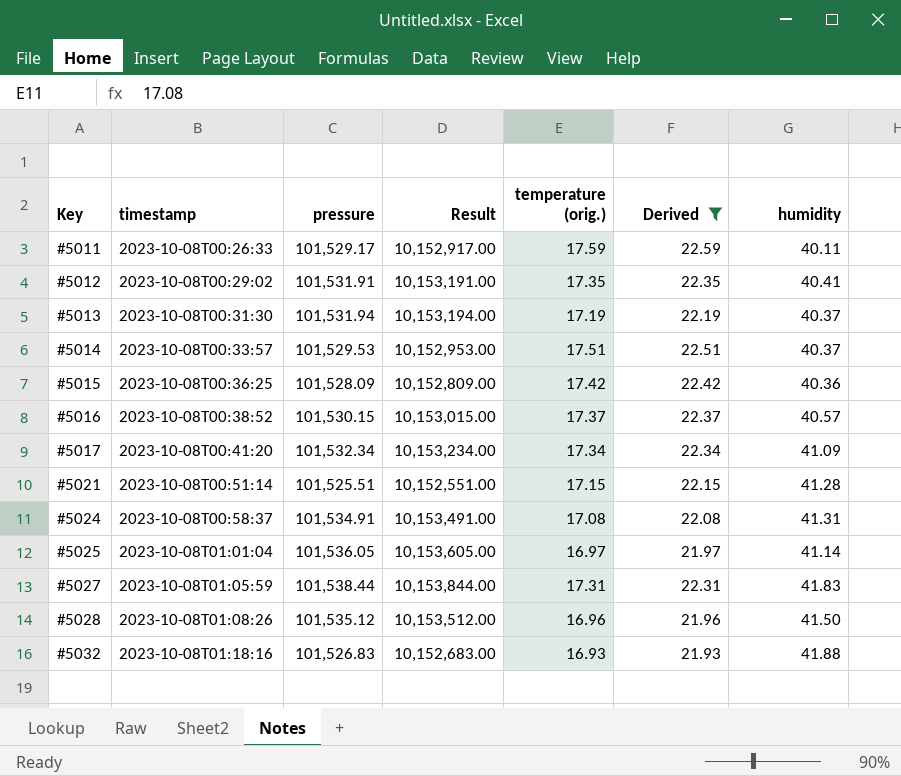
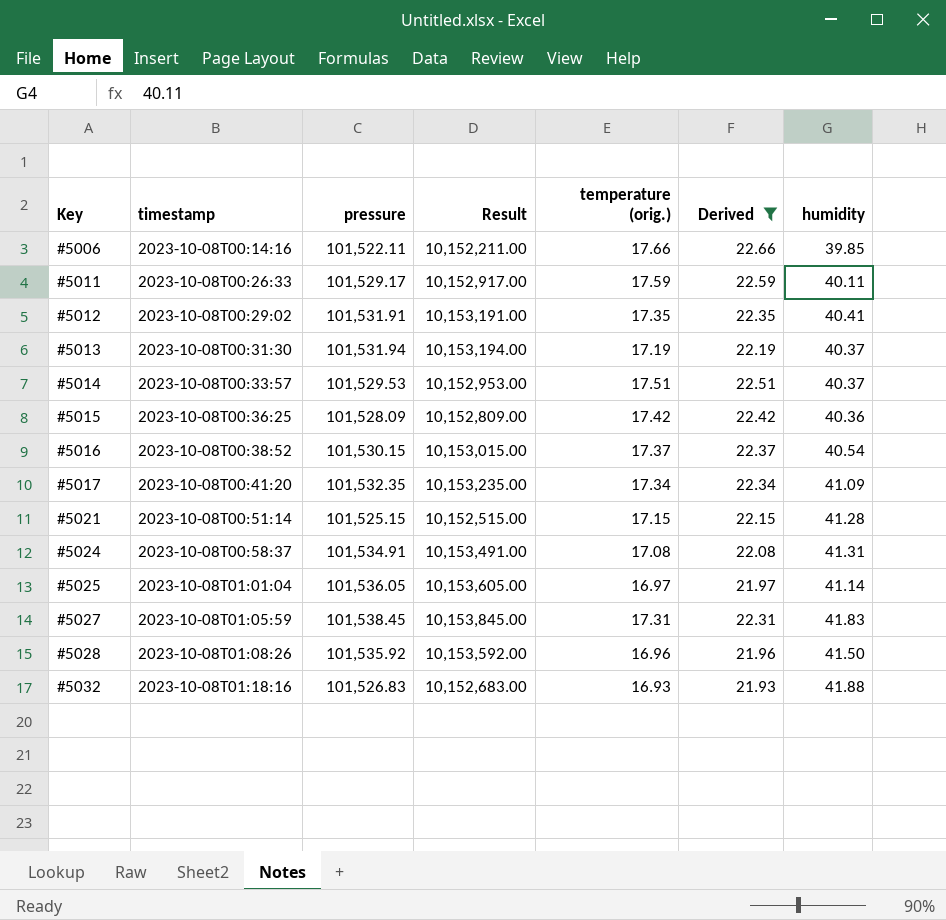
row #5006: none -> 2023-10-08T00:14:16 | 101,522.11 | 10,152,211.00 | 17.66 | 22.66 | 39.85
#5016 | humidity: 40.57 -> 40.54
#5017 | pressure: 101,532.34 -> 101,532.35
#5017 | Result: 10,153,234.00 -> 10,153,235.00
#5021 | pressure: 101,525.51 -> 101,525.15
#5021 | Result: 10,152,551.00 -> 10,152,515.00
#5027 | pressure: 101,538.44 -> 101,538.45
#5027 | Result: 10,153,844.00 -> 10,153,845.00
#5028 | pressure: 101,535.12 -> 101,535.92
#5028 | Result: 10,153,512.00 -> 10,153,592.00

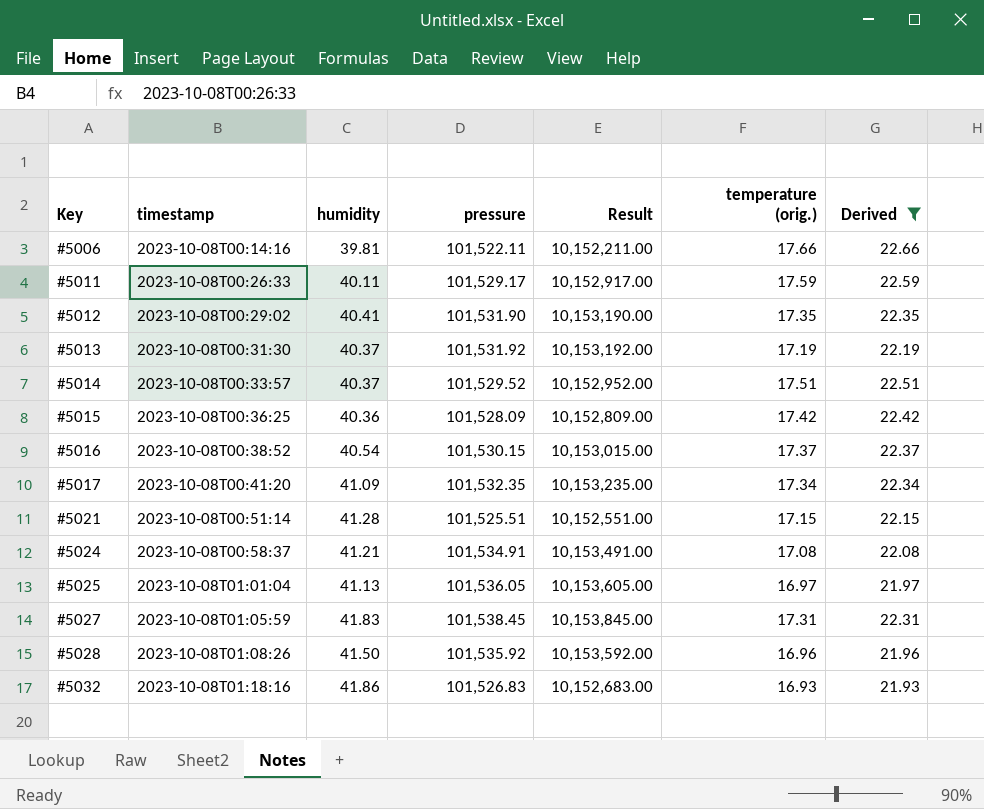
column humidity | position: 7 -> 3
#5006 | humidity: 39.85 -> 39.81
#5012 | pressure: 101,531.91 -> 101,531.90
#5012 | Result: 10,153,191.00 -> 10,153,190.00
#5013 | pressure: 101,531.94 -> 101,531.92
#5013 | Result: 10,153,194.00 -> 10,153,192.00
#5014 | pressure: 101,529.53 -> 101,529.52
#5014 | Result: 10,152,953.00 -> 10,152,952.00
#5021 | pressure: 101,525.15 -> 101,525.51
#5021 | Result: 10,152,515.00 -> 10,152,551.00
#5024 | humidity: 41.31 -> 41.21
#5025 | humidity: 41.14 -> 41.13
#5032 | humidity: 41.88 -> 41.86

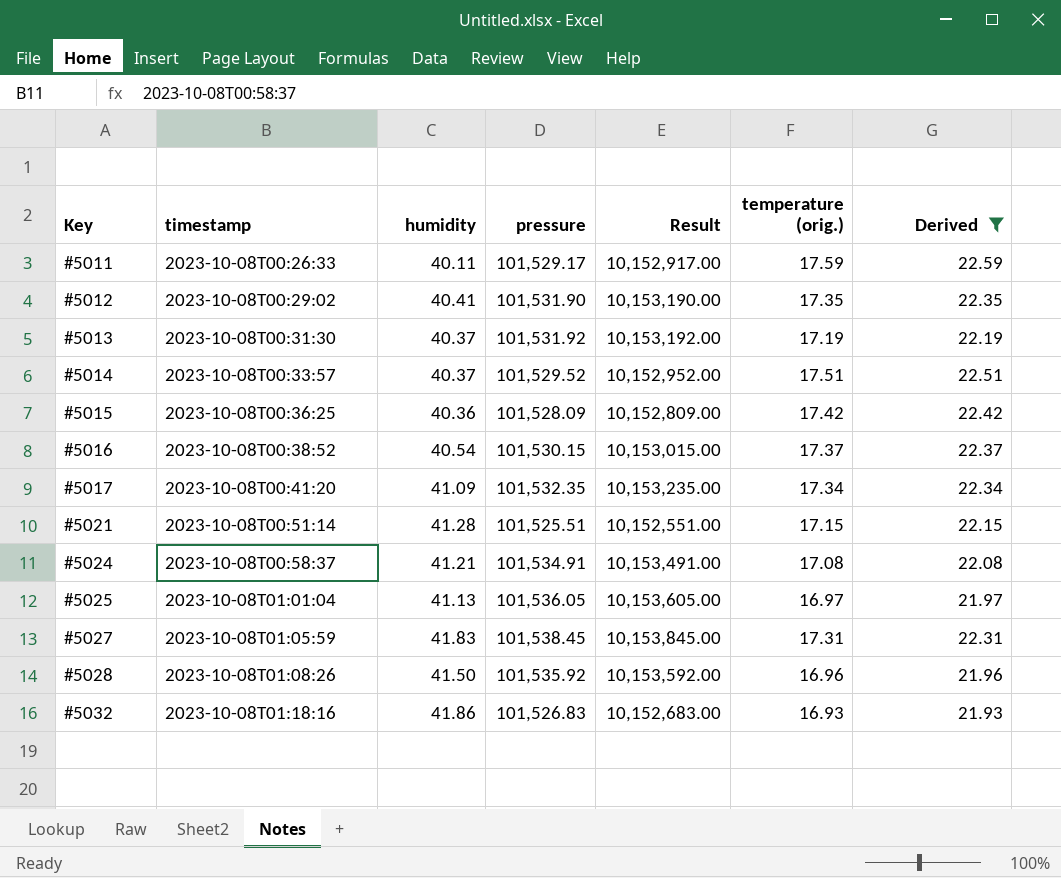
row #5006: 2023-10-08T00:14:16 | 39.81 | 101,522.11 | 10,152,211.00 | 17.66 | 22.66 -> none

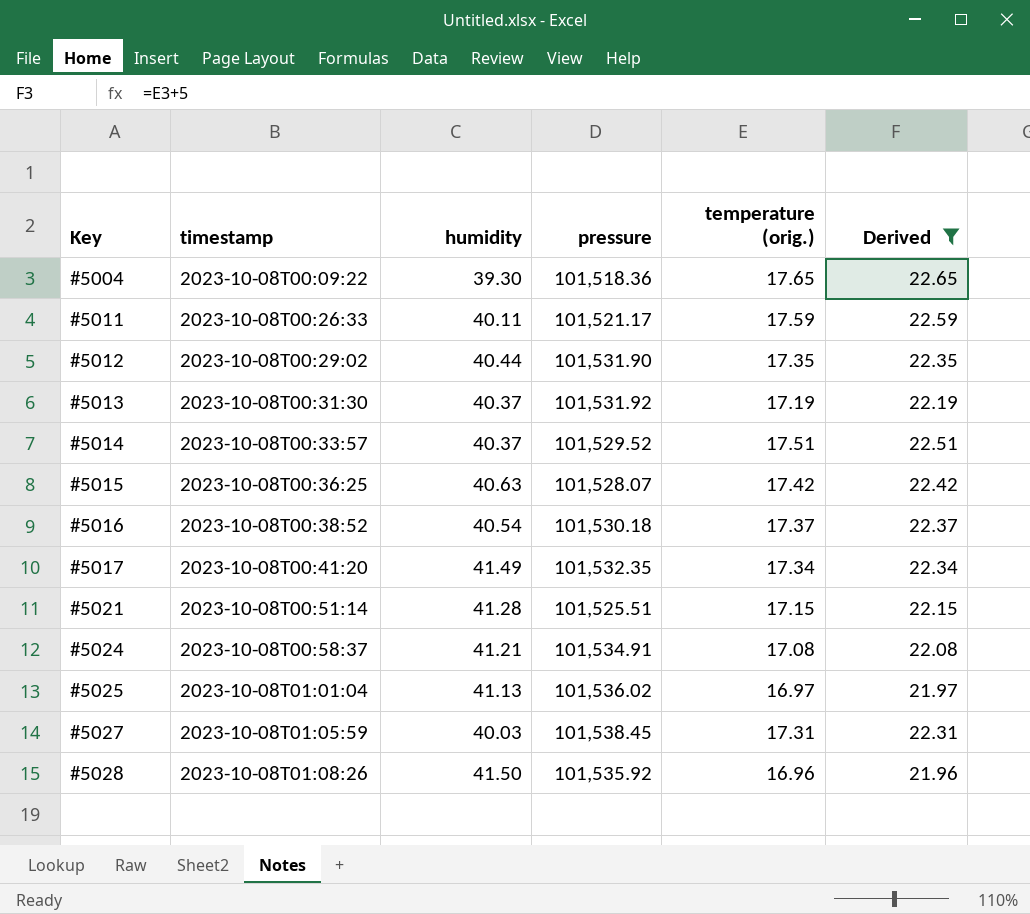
column Result | formula: [pressure] * 100 -> none
row #5032: 2023-10-08T01:18:16 | 41.86 | 101,526.83 | 10,152,683.00 | 16.93 | 21.93 -> none
row #5004: none -> 2023-10-08T00:09:22 | 39.30 | 101,518.36 | 17.65 | 22.65
#5011 | pressure: 101,529.17 -> 101,521.17
#5012 | humidity: 40.41 -> 40.44
#5015 | humidity: 40.36 -> 40.63
#5015 | pressure: 101,528.09 -> 101,528.07
#5016 | pressure: 101,530.15 -> 101,530.18
#5017 | humidity: 41.09 -> 41.49
#5025 | pressure: 101,536.05 -> 101,536.02
#5027 | humidity: 41.83 -> 40.03

